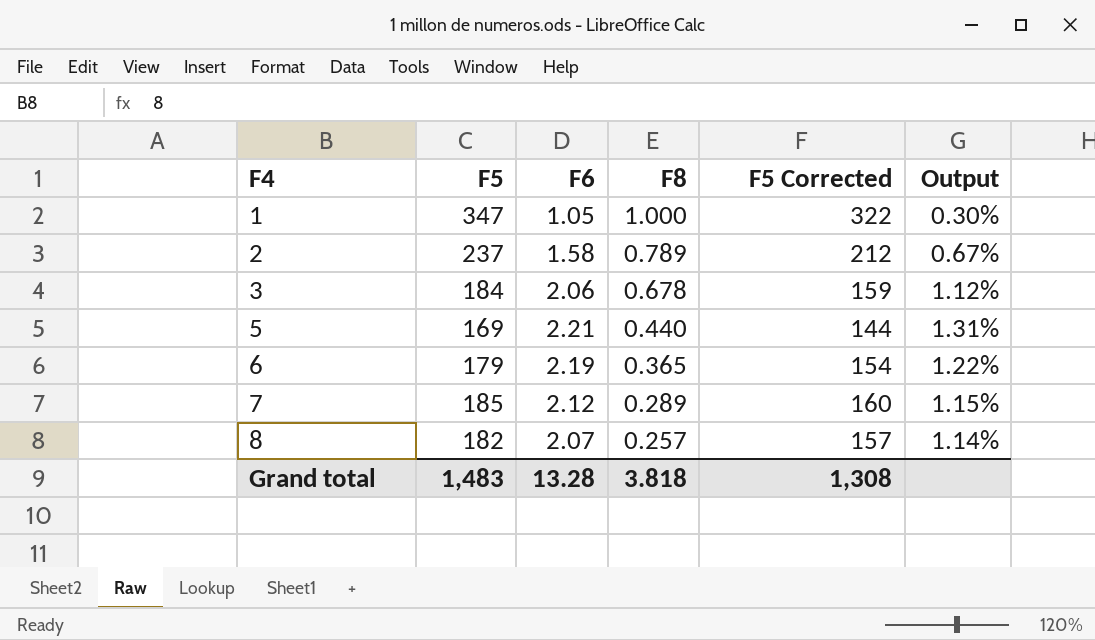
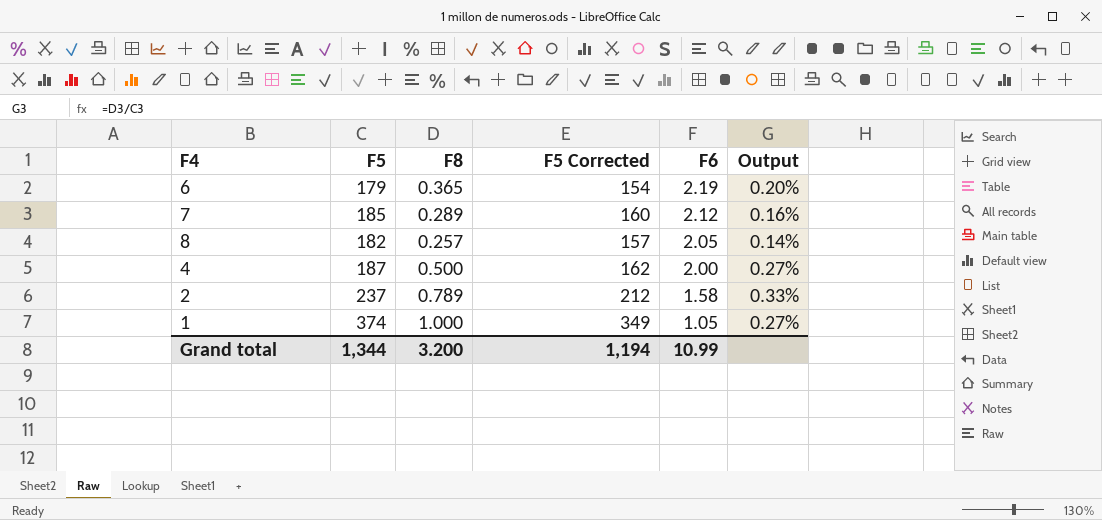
row order: F4 ascending -> F6 descending
column F6 | position: 3 -> 5
column Output | formula: [F6] / [F5] -> [F8] / [F5]
row 3: 184 | 2.06 | 0.678 | 159 | 1.12% -> none
row 5: 169 | 2.21 | 0.440 | 144 | 1.31% -> none
8 | F6: 2.07 -> 2.05
row 4: none -> 187 | 0.500 | 162 | 2.00 | 0.27%
1 | F5: 347 -> 374
1 | F5 Corrected: 322 -> 349
Grand total | F5: 1,483 -> 1,344
Grand total | F8: 3.818 -> 3.200
Grand total | F5 Corrected: 1,308 -> 1,194
Grand total | F6: 13.28 -> 10.99

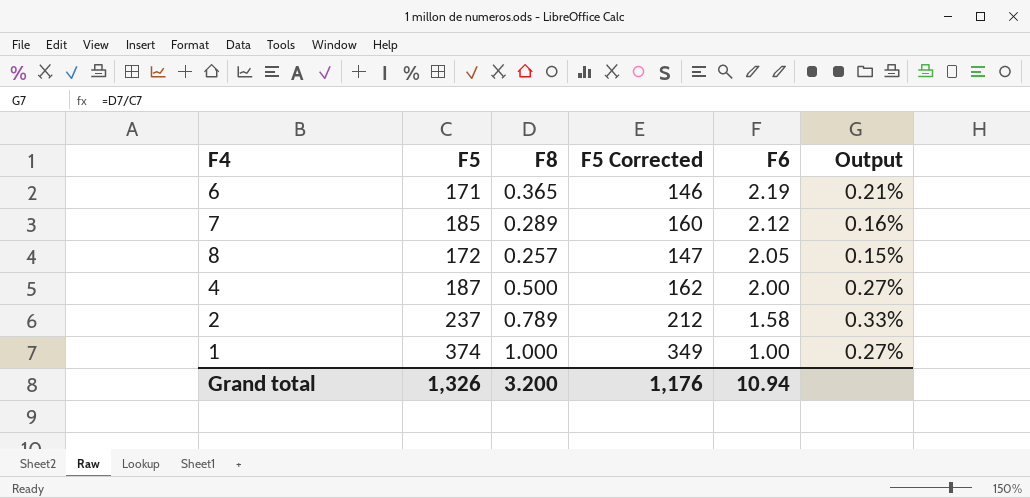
6 | F5: 179 -> 171
6 | F5 Corrected: 154 -> 146
6 | Output: 0.20% -> 0.21%
8 | F5: 182 -> 172
8 | F5 Corrected: 157 -> 147
8 | Output: 0.14% -> 0.15%
1 | F6: 1.05 -> 1.00
Grand total | F5: 1,344 -> 1,326
Grand total | F5 Corrected: 1,194 -> 1,176
Grand total | F6: 10.99 -> 10.94

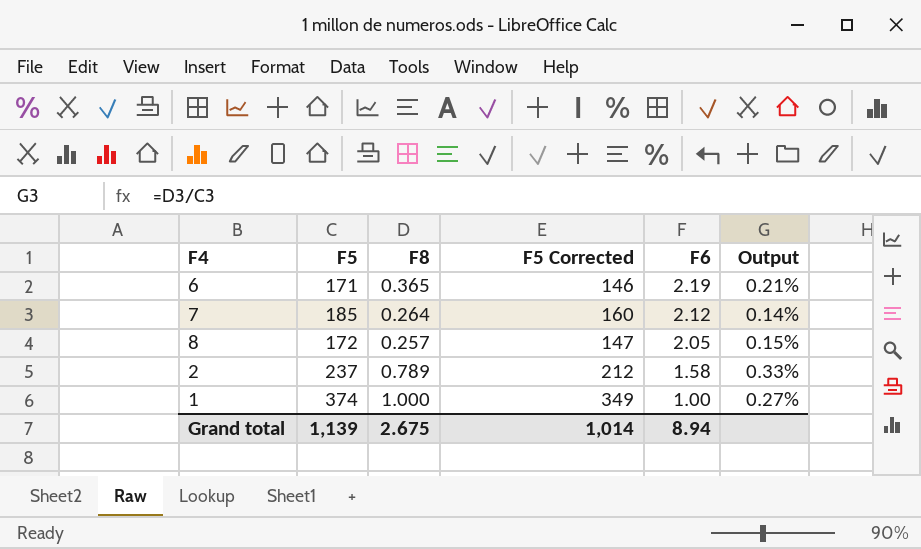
row 4: 187 | 0.500 | 162 | 2.00 | 0.27% -> none
7 | F8: 0.289 -> 0.264
7 | Output: 0.16% -> 0.14%
Grand total | F5: 1,326 -> 1,139
Grand total | F8: 3.200 -> 2.675
Grand total | F5 Corrected: 1,176 -> 1,014
Grand total | F6: 10.94 -> 8.94

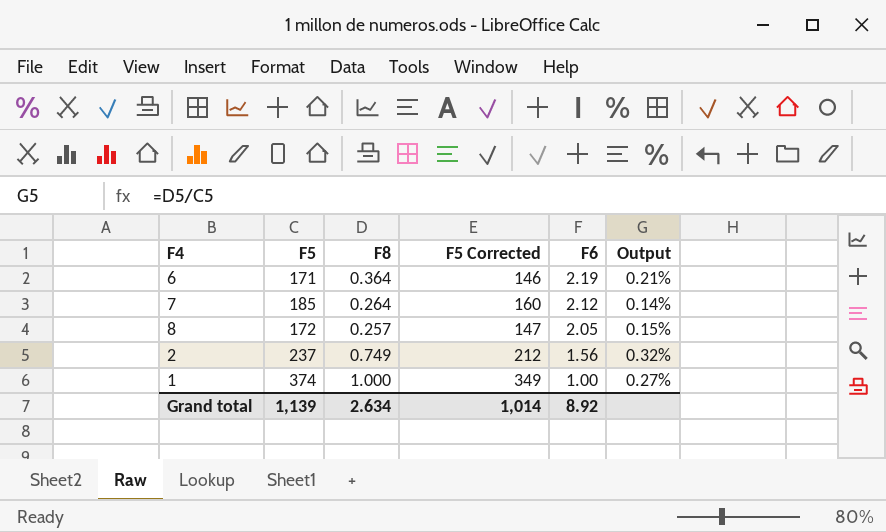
6 | F8: 0.365 -> 0.364
2 | F8: 0.789 -> 0.749
2 | F6: 1.58 -> 1.56
2 | Output: 0.33% -> 0.32%
Grand total | F8: 2.675 -> 2.634
Grand total | F6: 8.94 -> 8.92

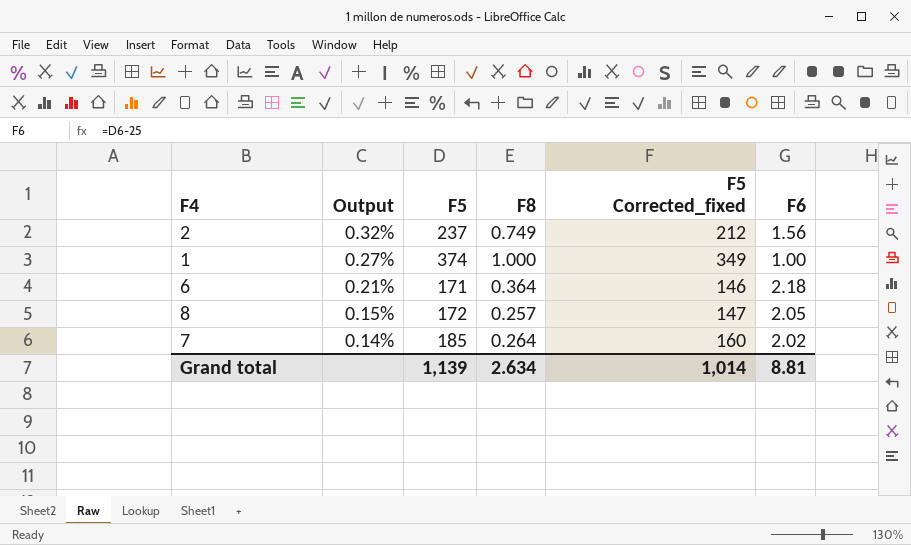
row order: F6 descending -> Output descending
column Output | position: 6 -> 2
column name: F5 Corrected -> F5 Corrected_fixed
6 | F6: 2.19 -> 2.18
7 | F6: 2.12 -> 2.02
Grand total | F6: 8.92 -> 8.81

